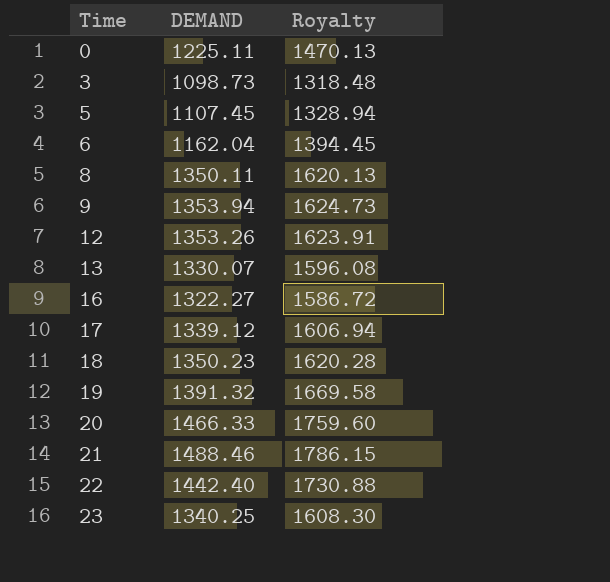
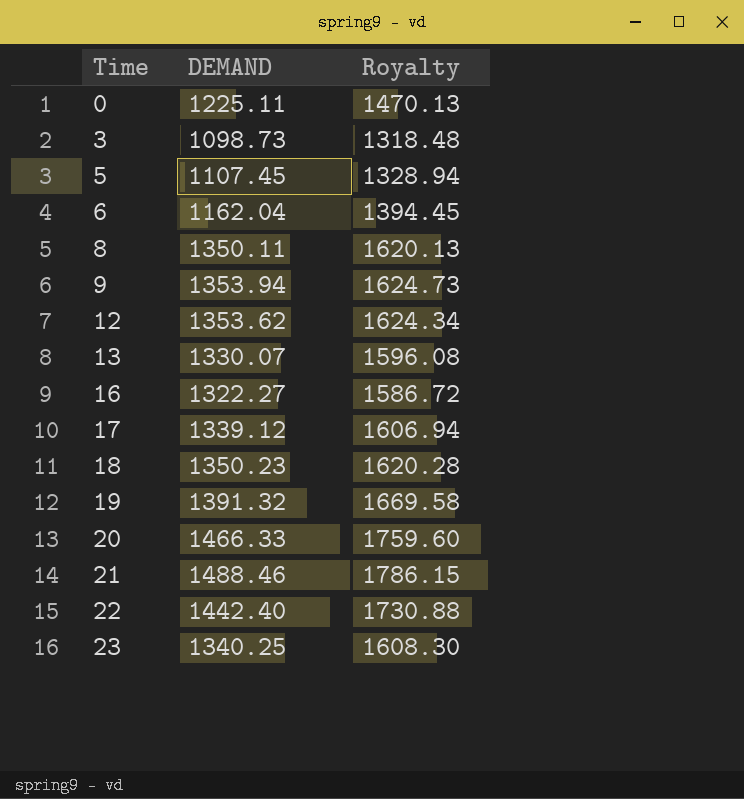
12 | DEMAND: 1353.26 -> 1353.62
12 | Royalty: 1623.91 -> 1624.34

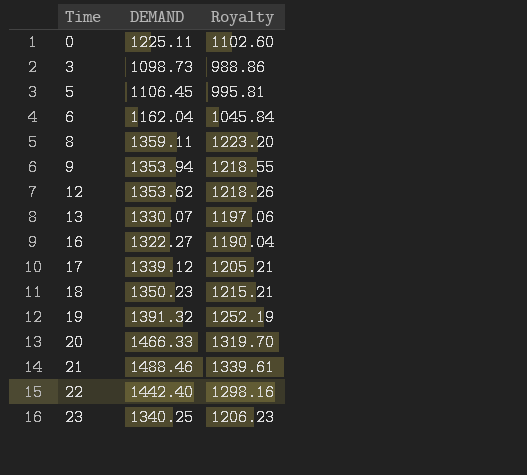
column Royalty | formula: [DEMAND] * 1.2 -> [DEMAND] * 0.9
5 | DEMAND: 1107.45 -> 1106.45
8 | DEMAND: 1350.11 -> 1359.11

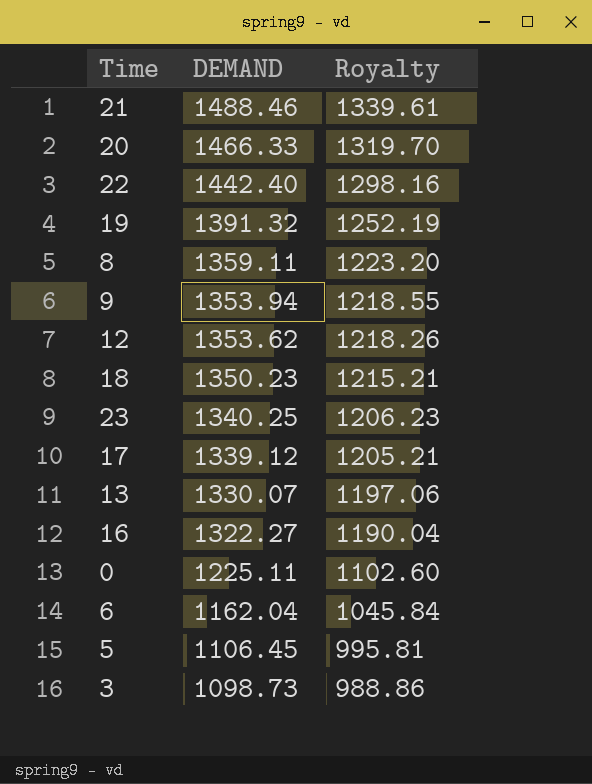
row order: Time ascending -> DEMAND descending

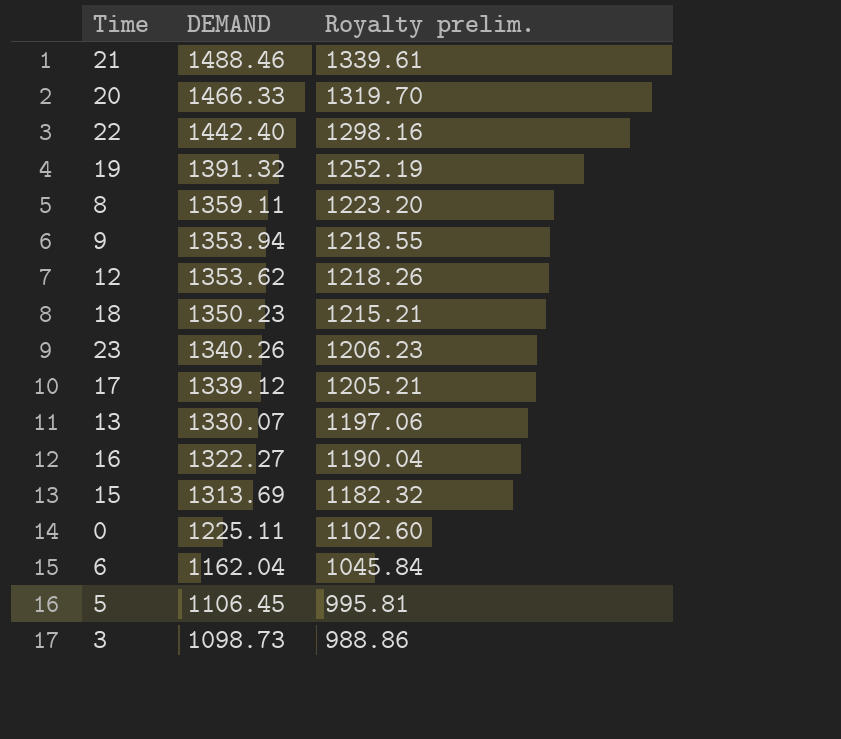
column name: Royalty -> Royalty prelim.
23 | DEMAND: 1340.25 -> 1340.26
row 15: none -> 1313.69 | 1182.32

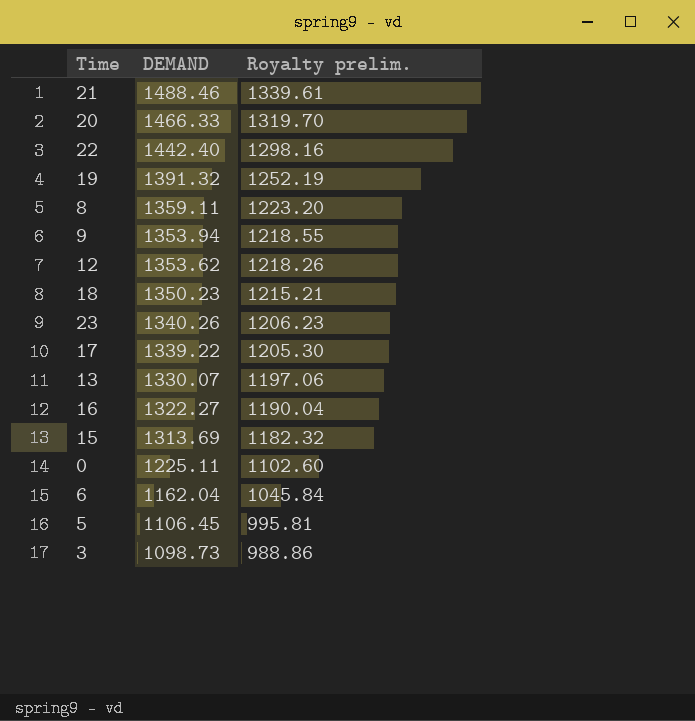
17 | DEMAND: 1339.12 -> 1339.22
17 | Royalty prelim.: 1205.21 -> 1205.30

